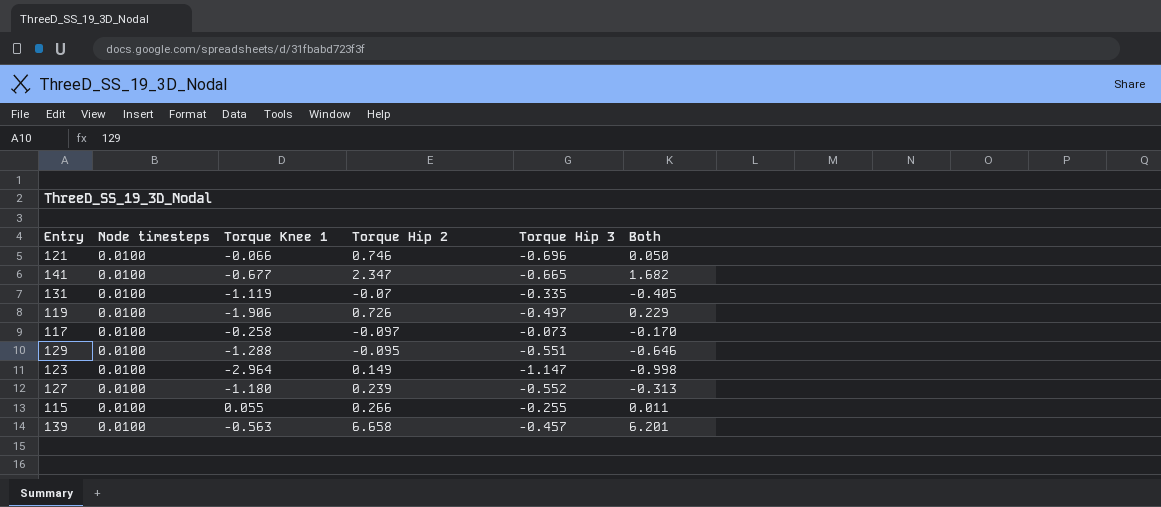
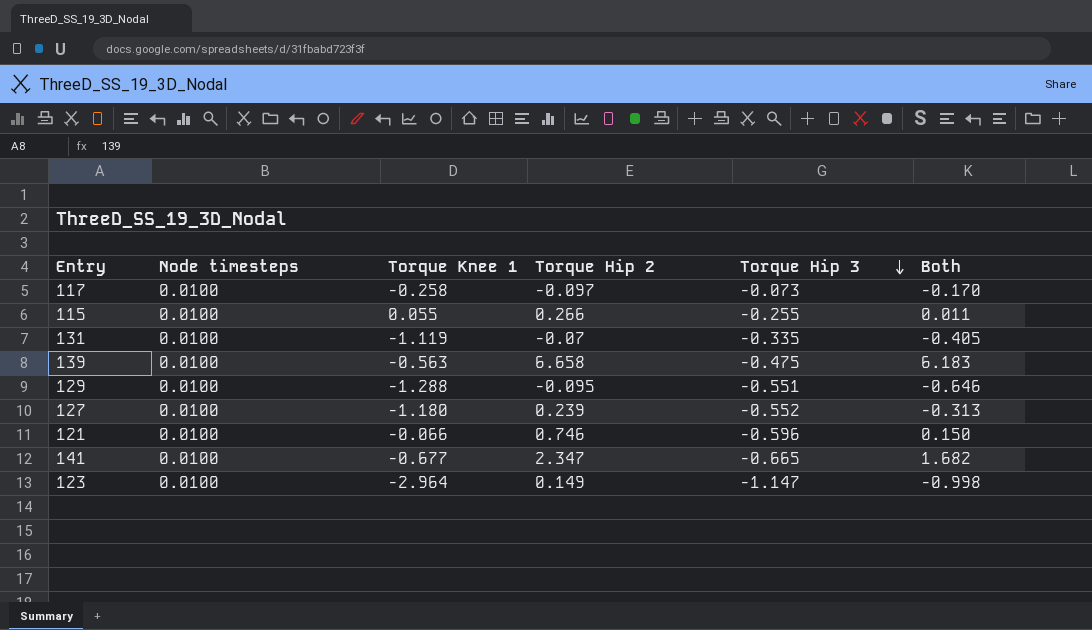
row order: none -> Torque Hip 3 descending
row 119: 0.0100 | -1.906 | 0.726 | -0.497 | 0.229 -> none
139 | Torque Hip 3: -0.457 -> -0.475
139 | Both: 6.201 -> 6.183
121 | Torque Hip 3: -0.696 -> -0.596
121 | Both: 0.050 -> 0.150

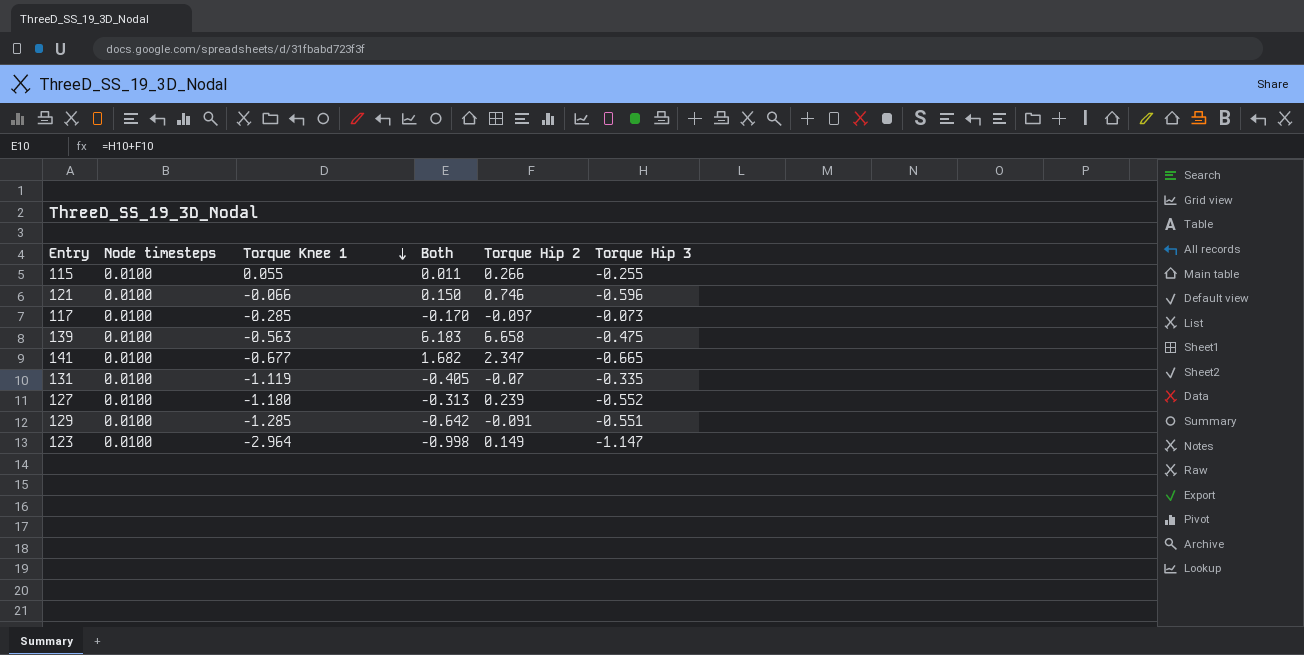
row order: Torque Hip 3 descending -> Torque Knee 1 descending
column Both | position: 6 -> 4
117 | Torque Knee 1: -0.258 -> -0.285
129 | Torque Knee 1: -1.288 -> -1.285
129 | Both: -0.646 -> -0.642
129 | Torque Hip 2: -0.095 -> -0.091

